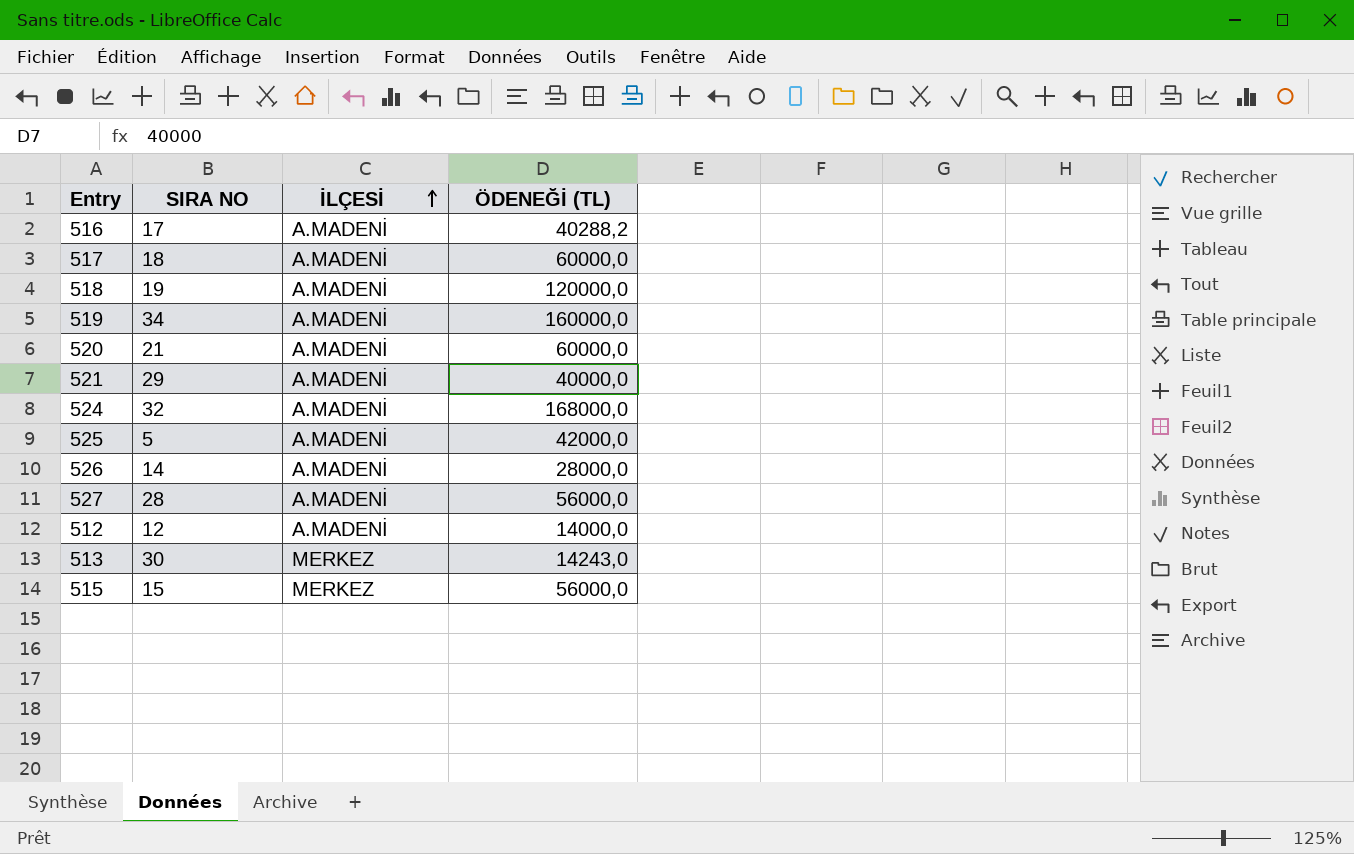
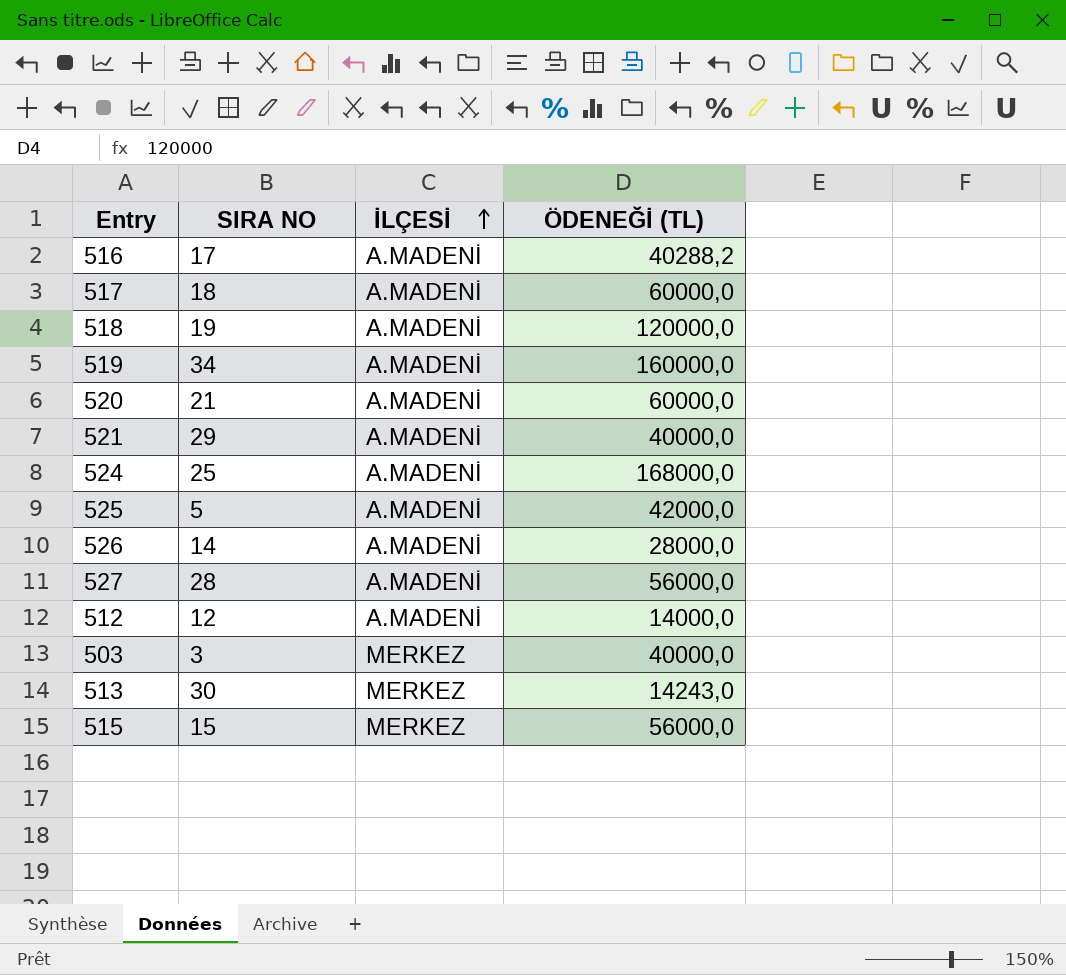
524 | SIRA NO: 32 -> 25
row 503: none -> 3 | MERKEZ | 40000,0

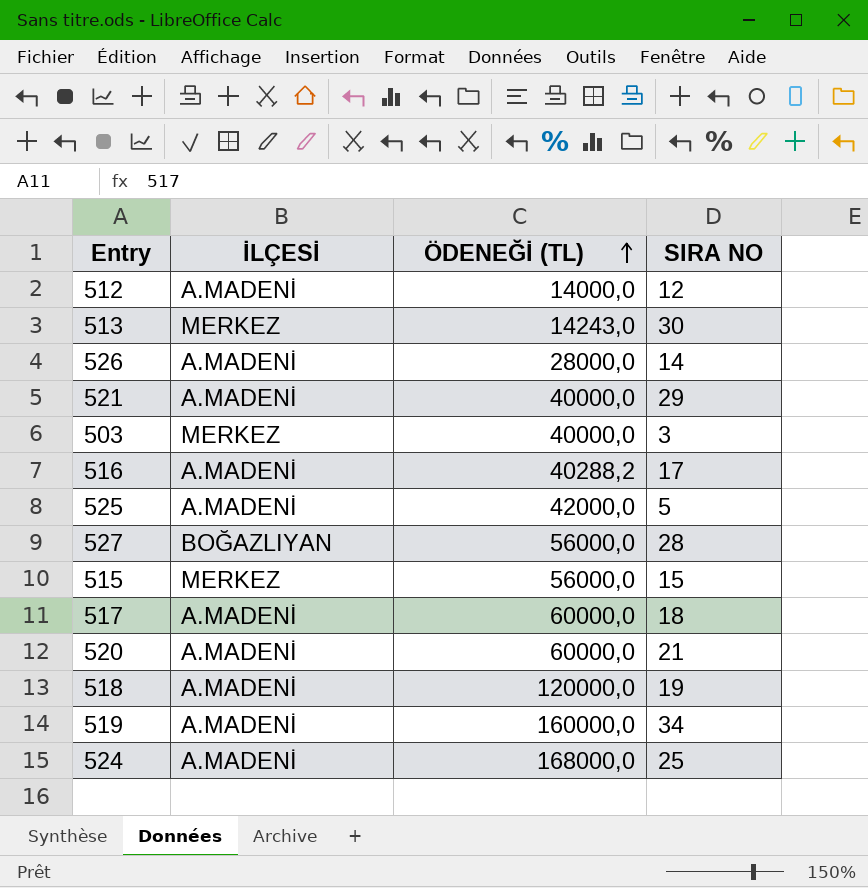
row order: İLÇESİ ascending -> ÖDENEĞİ (TL) ascending
column SIRA NO | position: 2 -> 4
527 | İLÇESİ: A.MADENİ -> BOĞAZLIYAN

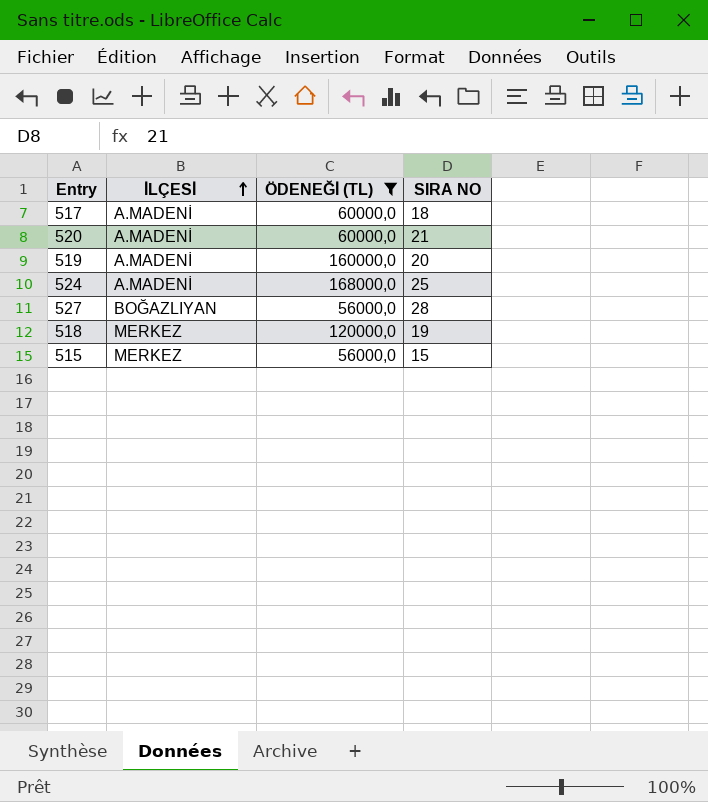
filter: none -> ÖDENEĞİ (TL) >= 56000,0
row order: ÖDENEĞİ (TL) ascending -> İLÇESİ ascending
519 | SIRA NO: 34 -> 20
518 | İLÇESİ: A.MADENİ -> MERKEZ

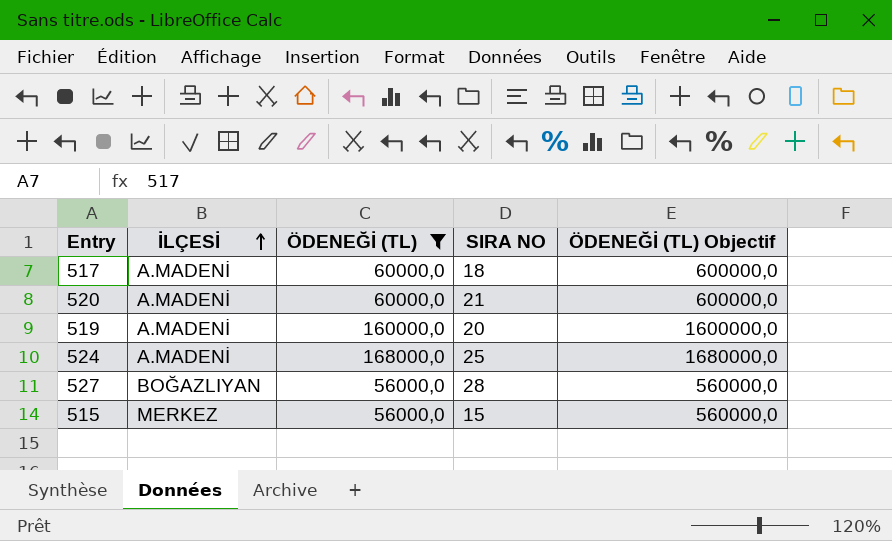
column ÖDENEĞİ (TL) Objectif | formula: none -> [ÖDENEĞİ (TL)] * 10
row 518: MERKEZ | 120000,0 | 19 -> none

